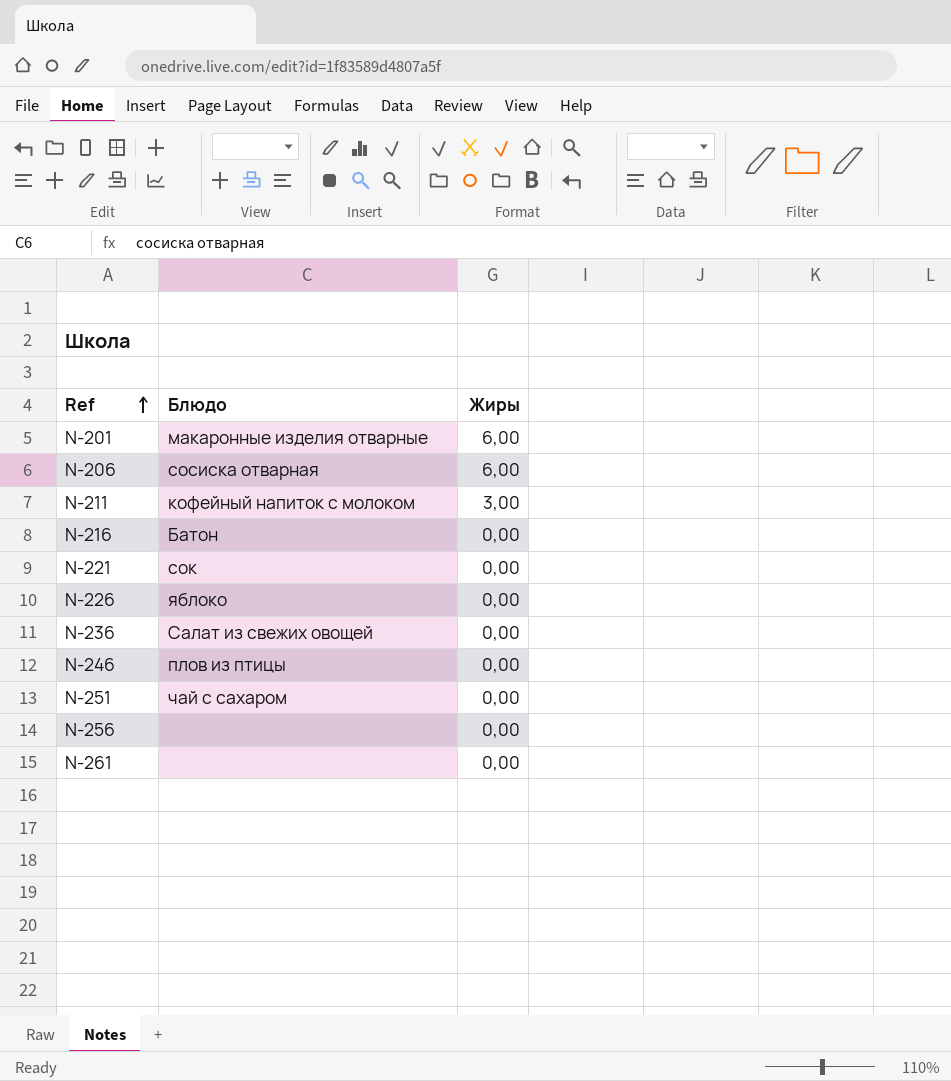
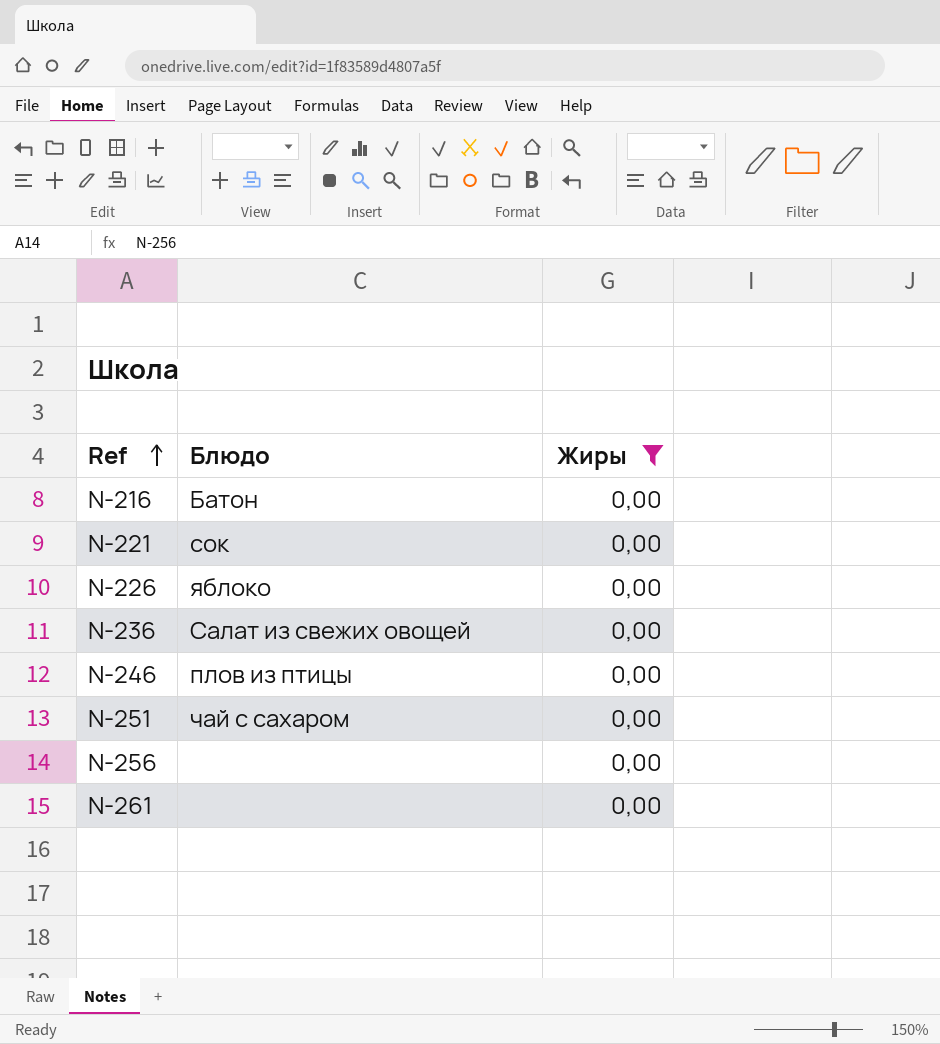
filter: none -> Жиры = 0,00

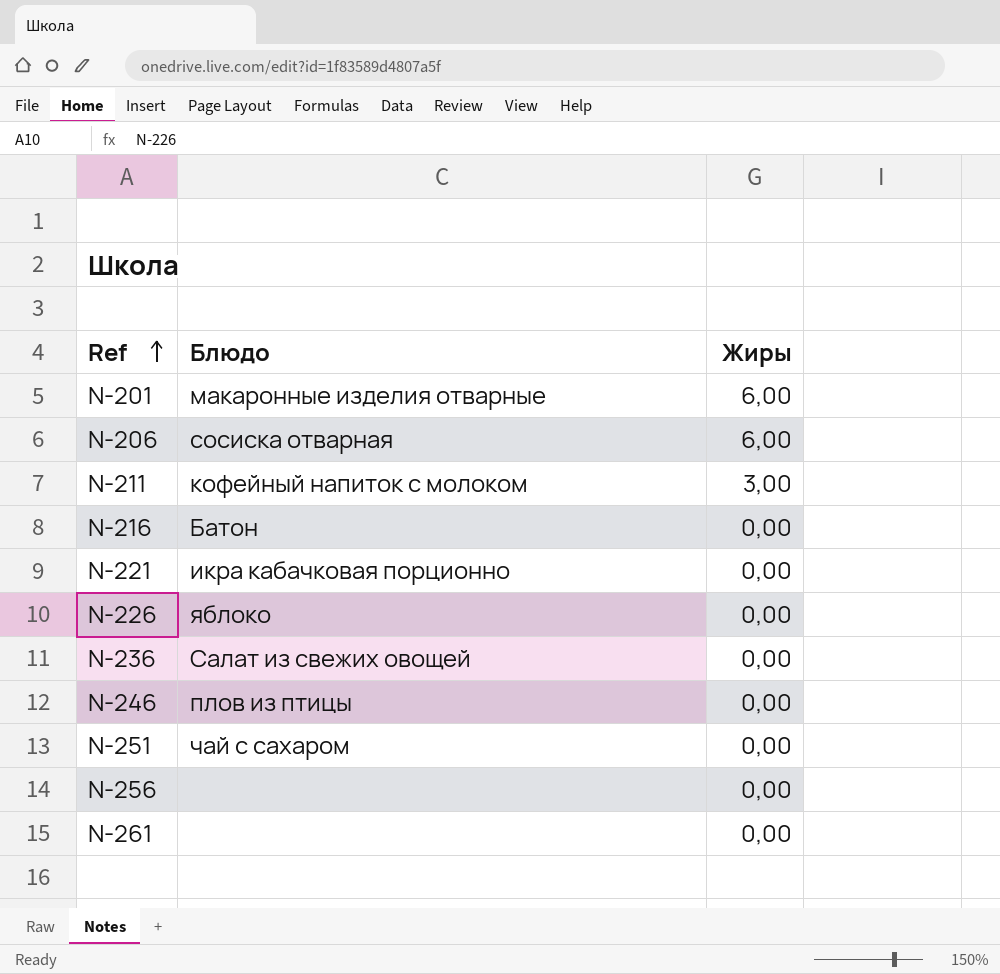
filter: Жиры = 0,00 -> none
N-221 | Блюдо: сок -> икра кабачковая порционно

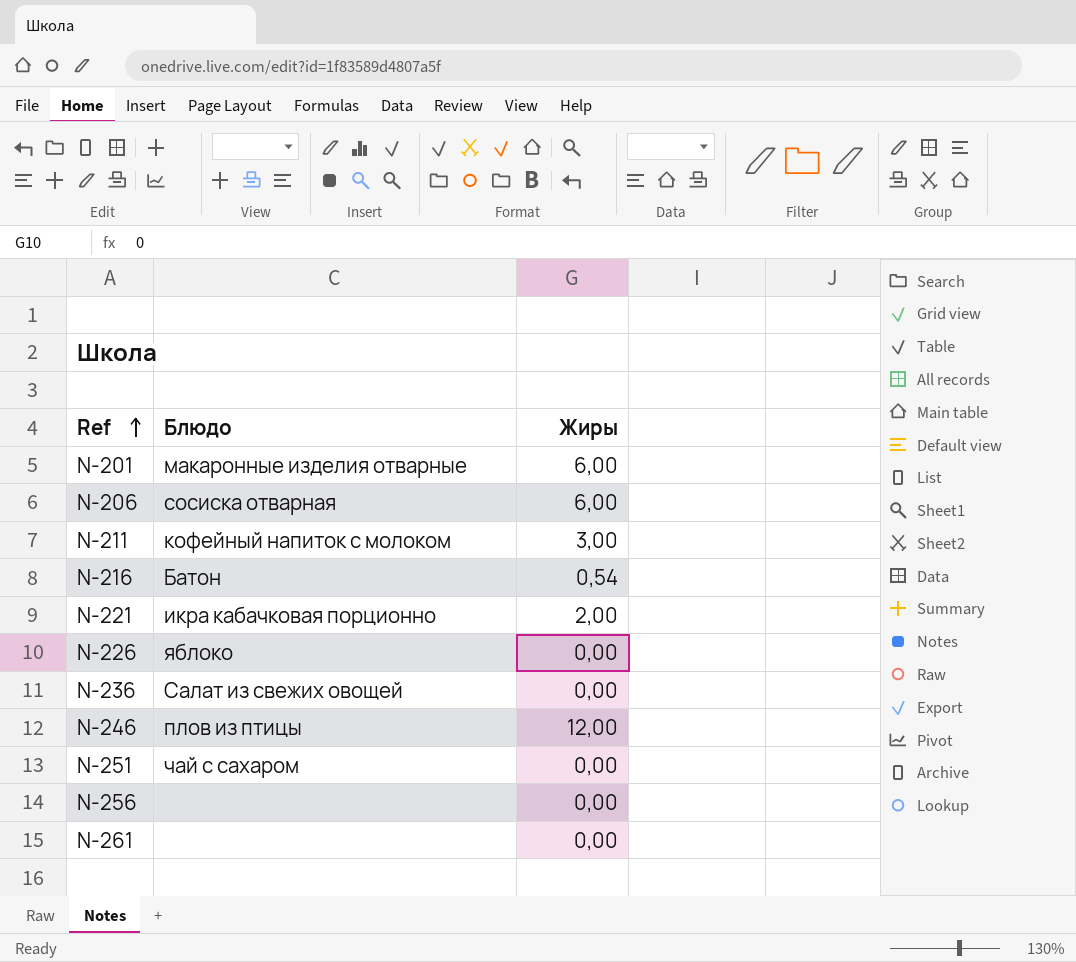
N-216 | Жиры: 0,00 -> 0,54
N-221 | Жиры: 0,00 -> 2,00
N-246 | Жиры: 0,00 -> 12,00

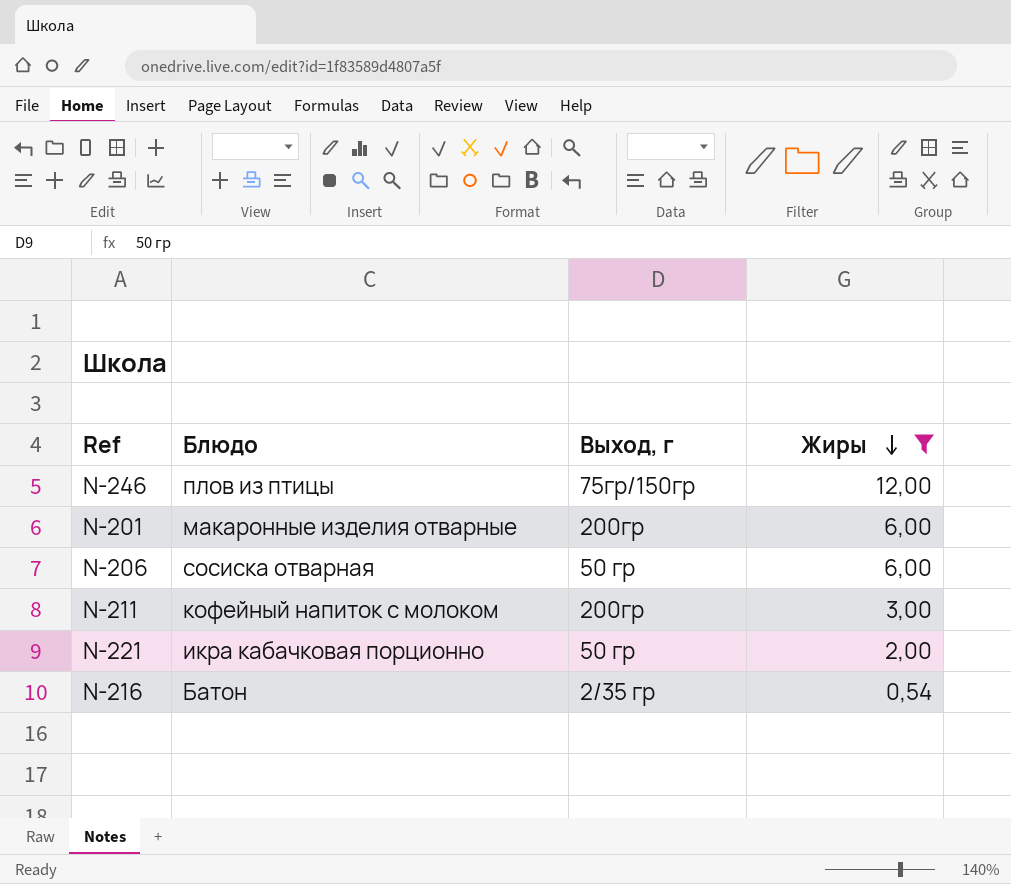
filter: none -> Жиры != 0,00
row order: Ref ascending -> Жиры descending
column Выход, г | position: none -> 3

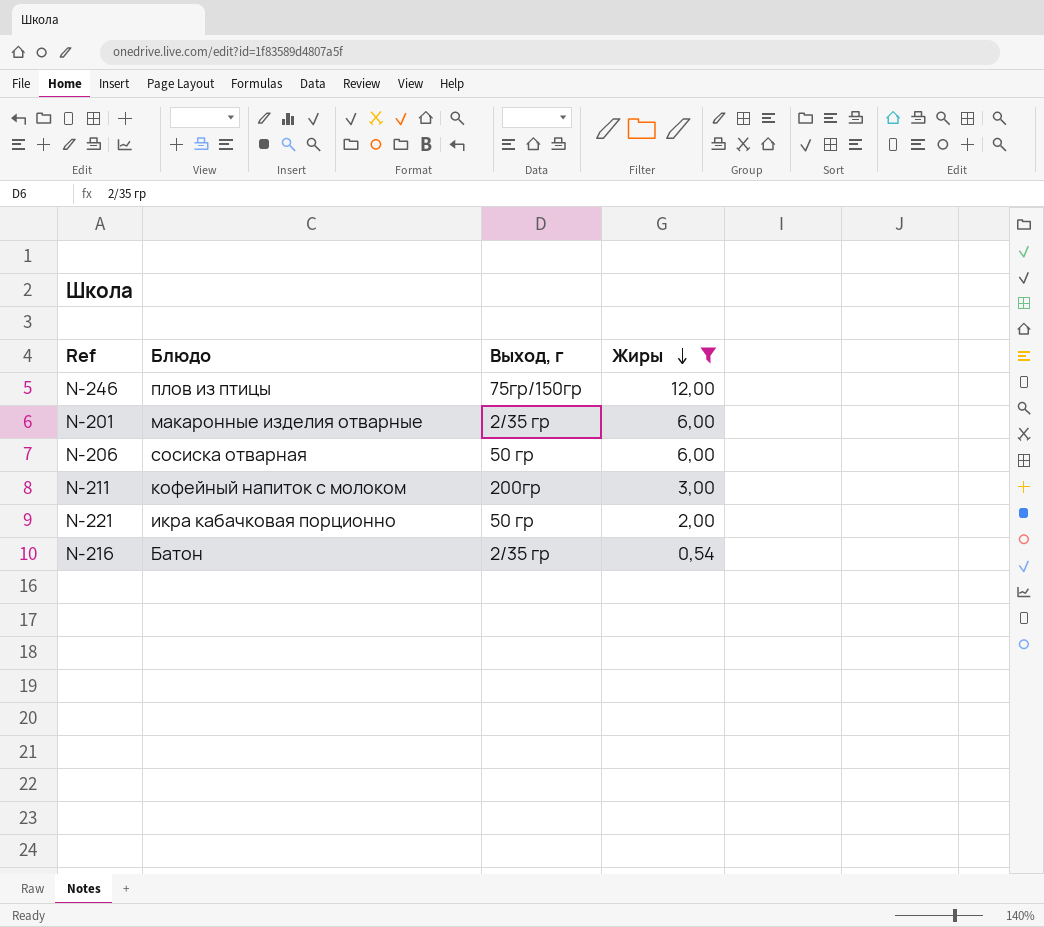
N-201 | Выход, г: 200гр -> 2/35 гр

